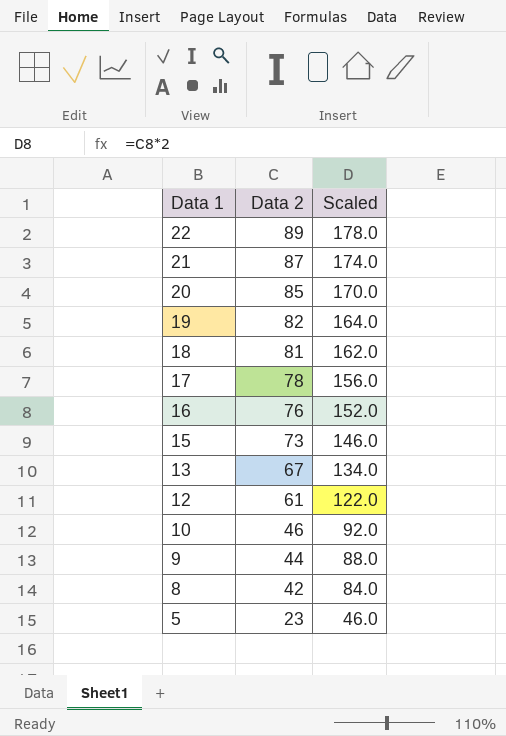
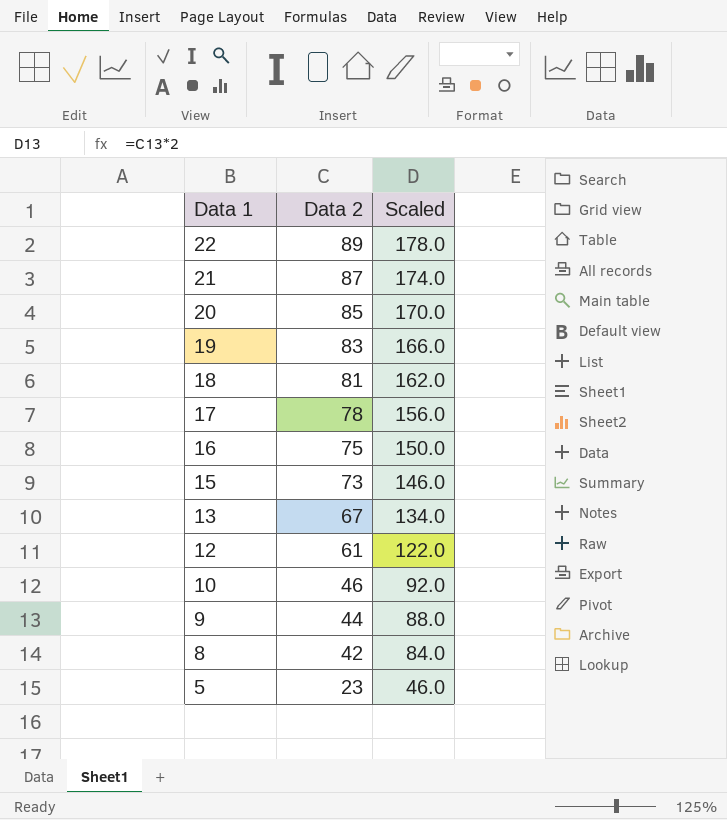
19 | Data 2: 82 -> 83
19 | Scaled: 164.0 -> 166.0
16 | Data 2: 76 -> 75
16 | Scaled: 152.0 -> 150.0

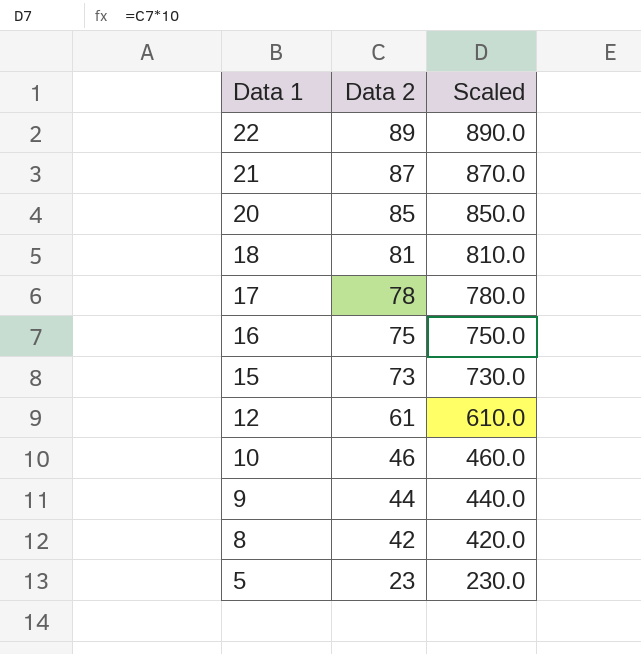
column Scaled | formula: [Data 2] * 2 -> [Data 2] * 10
row 19: 83 | 166.0 -> none
row 13: 67 | 134.0 -> none

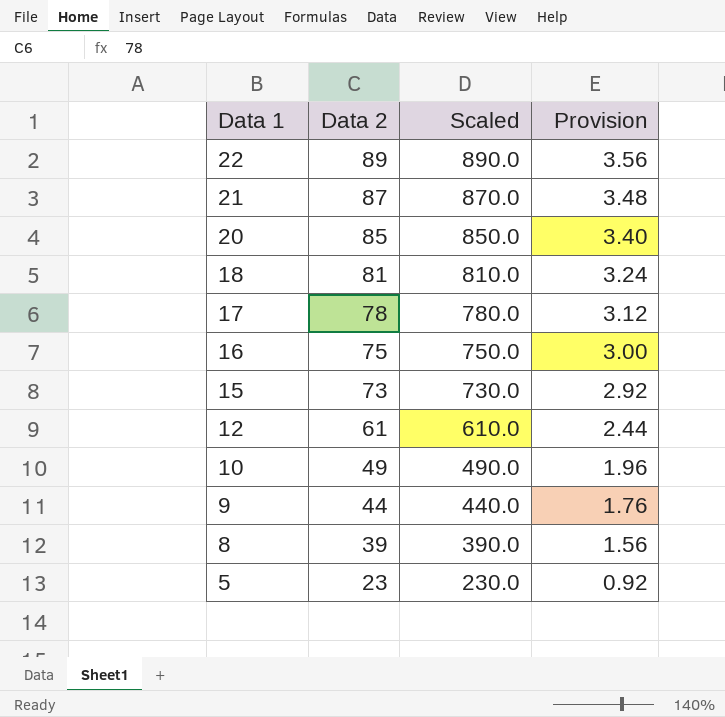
column Provision | formula: none -> [Data 2] * 0.04
10 | Data 2: 46 -> 49
10 | Scaled: 460.0 -> 490.0
8 | Data 2: 42 -> 39
8 | Scaled: 420.0 -> 390.0

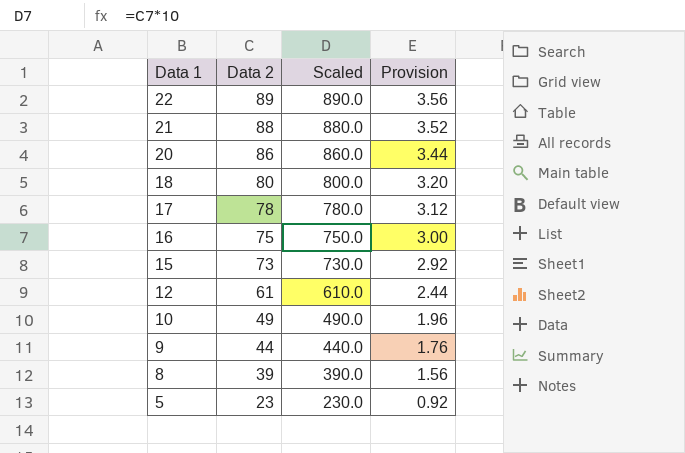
21 | Data 2: 87 -> 88
21 | Scaled: 870.0 -> 880.0
21 | Provision: 3.48 -> 3.52
20 | Data 2: 85 -> 86
20 | Scaled: 850.0 -> 860.0
20 | Provision: 3.40 -> 3.44
18 | Data 2: 81 -> 80
18 | Scaled: 810.0 -> 800.0
18 | Provision: 3.24 -> 3.20

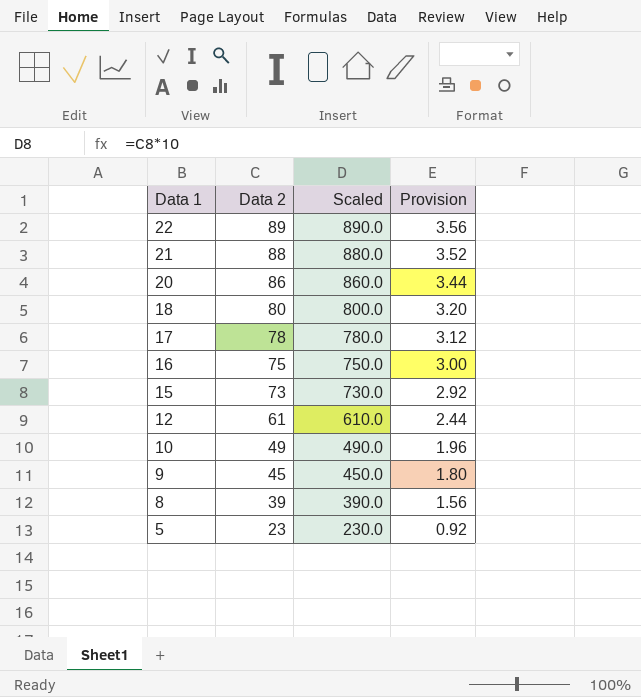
9 | Data 2: 44 -> 45
9 | Scaled: 440.0 -> 450.0
9 | Provision: 1.76 -> 1.80

